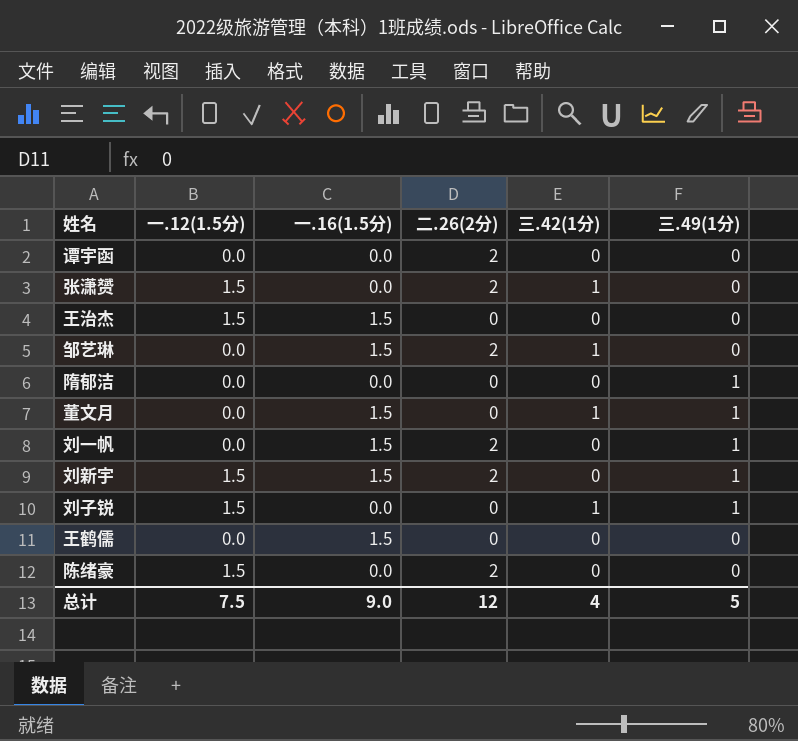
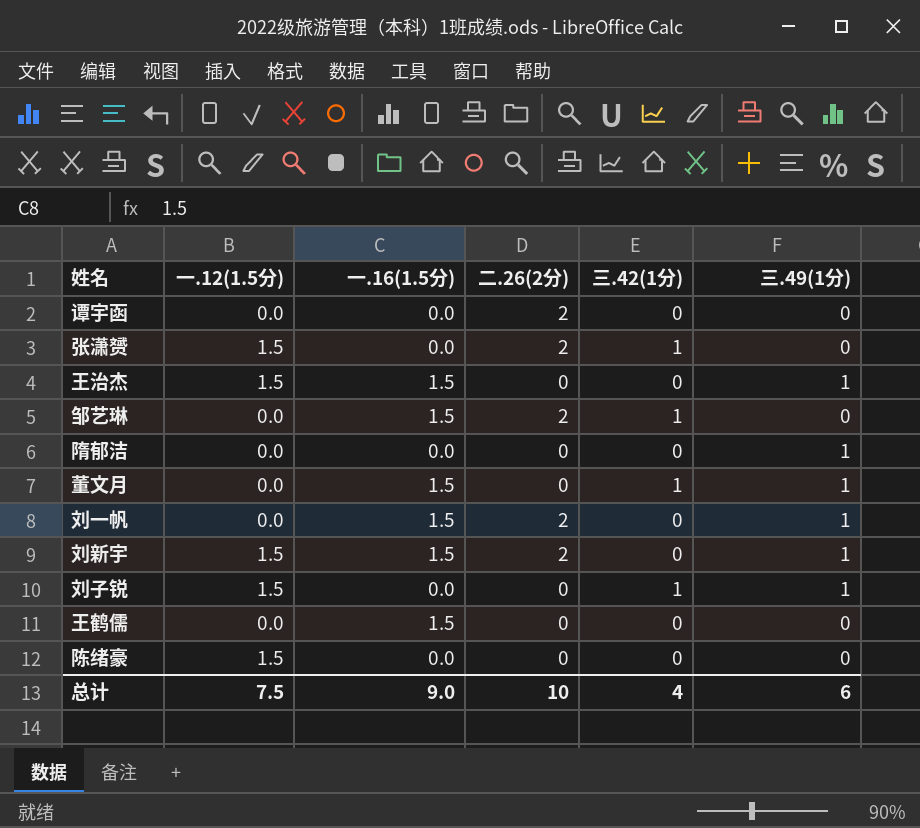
王治杰 | 三.49(1分): 0 -> 1
陈绪豪 | 二.26(2分): 2 -> 0
总计 | 二.26(2分): 12 -> 10
总计 | 三.49(1分): 5 -> 6

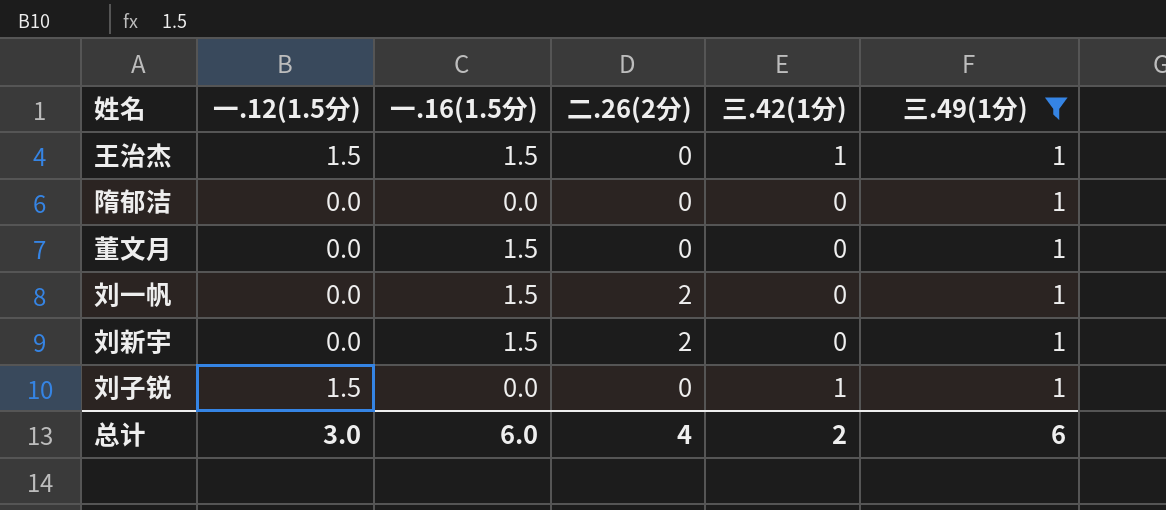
filter: none -> 三.49(1分) = 1
王治杰 | 三.42(1分): 0 -> 1
董文月 | 三.42(1分): 1 -> 0
刘新宇 | 一.12(1.5分): 1.5 -> 0.0
总计 | 一.12(1.5分): 7.5 -> 3.0
总计 | 一.16(1.5分): 9.0 -> 6.0
总计 | 二.26(2分): 10 -> 4
总计 | 三.42(1分): 4 -> 2

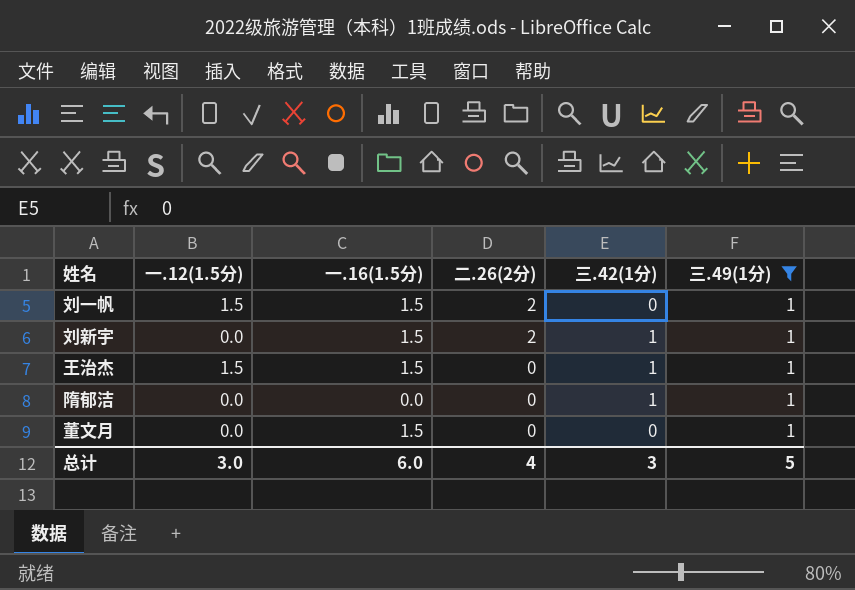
row order: none -> 二.26(2分) descending
row 刘子锐: 1.5 | 0.0 | 0 | 1 | 1 -> none
刘一帆 | 一.12(1.5分): 0.0 -> 1.5
刘新宇 | 三.42(1分): 0 -> 1
隋郁洁 | 三.42(1分): 0 -> 1
总计 | 三.42(1分): 2 -> 3
总计 | 三.49(1分): 6 -> 5

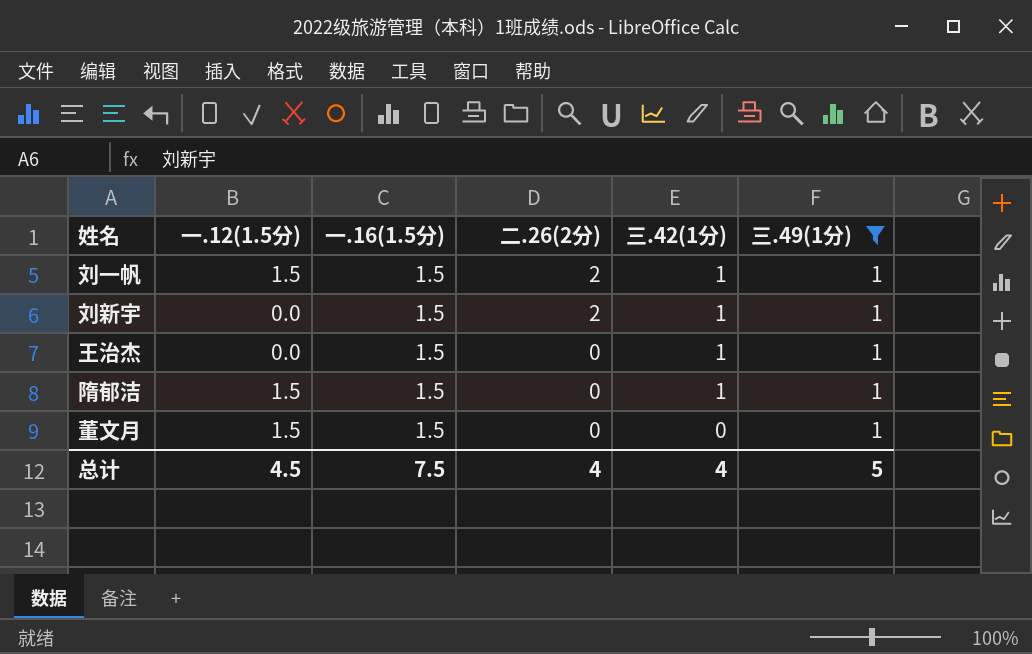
刘一帆 | 三.42(1分): 0 -> 1
王治杰 | 一.12(1.5分): 1.5 -> 0.0
隋郁洁 | 一.12(1.5分): 0.0 -> 1.5
隋郁洁 | 一.16(1.5分): 0.0 -> 1.5
董文月 | 一.12(1.5分): 0.0 -> 1.5
总计 | 一.12(1.5分): 3.0 -> 4.5
总计 | 一.16(1.5分): 6.0 -> 7.5
总计 | 三.42(1分): 3 -> 4

